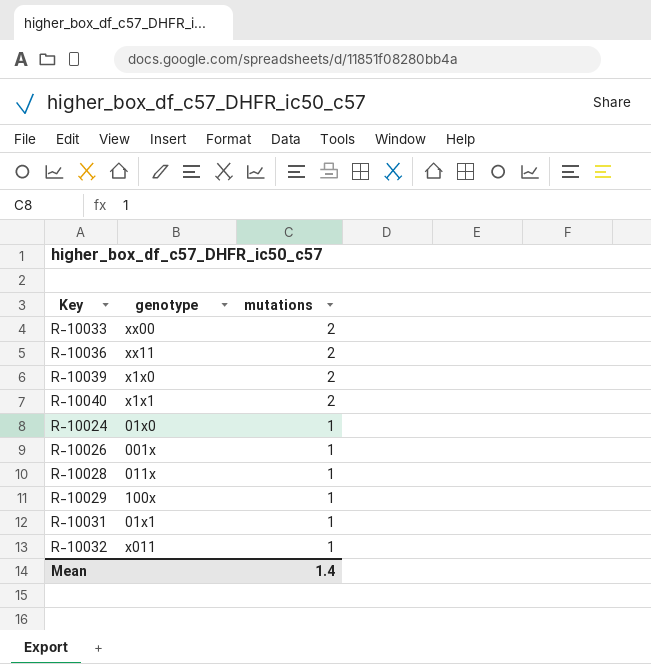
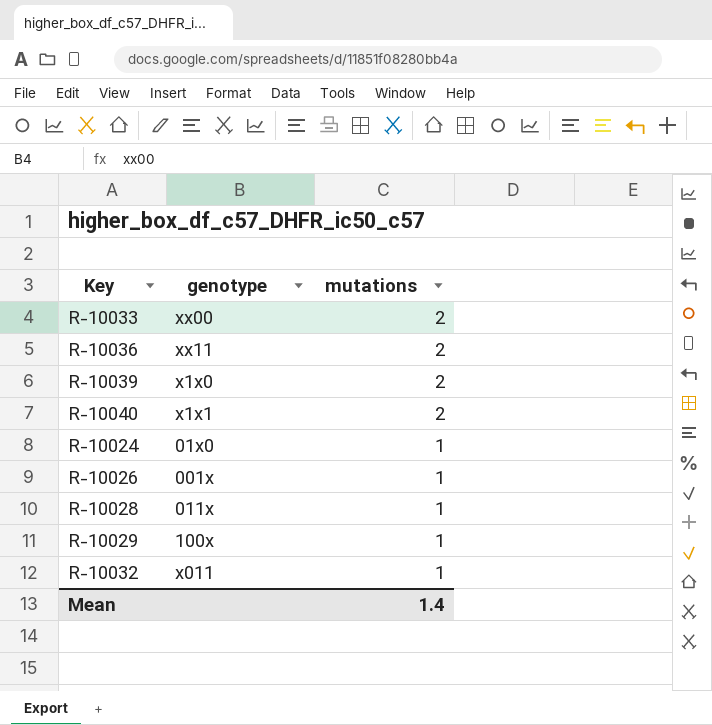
row R-10031: 01x1 | 1 -> none

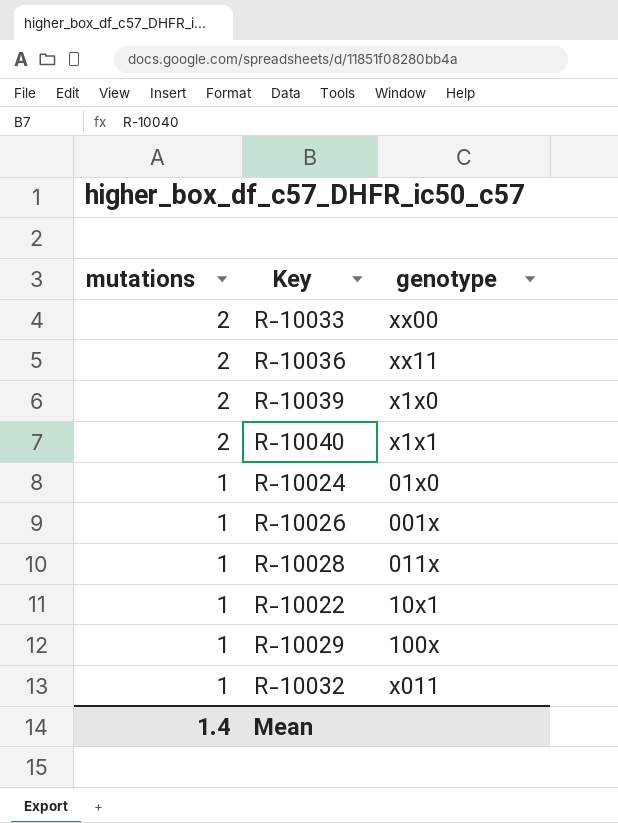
column mutations | position: 3 -> 1
row R-10022: none -> 1 | 10x1

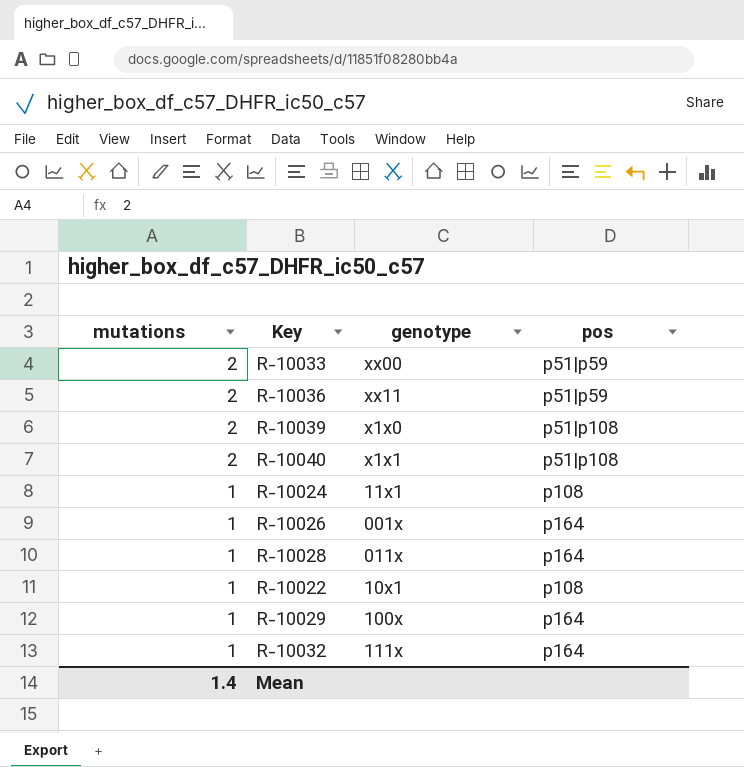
column pos | position: none -> 4
R-10024 | genotype: 01x0 -> 11x1
R-10032 | genotype: x011 -> 111x

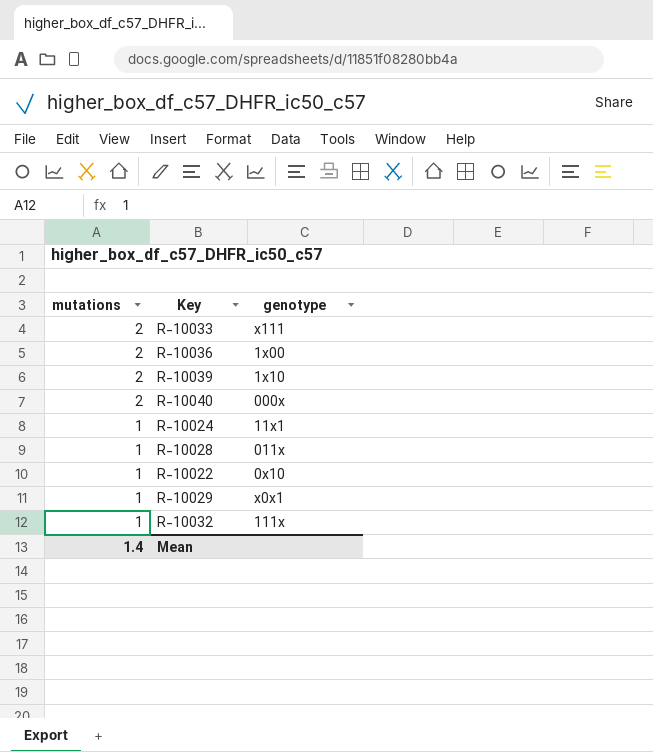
column pos | position: 4 -> none
row R-10026: 1 | 001x | p164 -> none
R-10033 | genotype: xx00 -> x111
R-10036 | genotype: xx11 -> 1x00
R-10039 | genotype: x1x0 -> 1x10
R-10040 | genotype: x1x1 -> 000x
R-10022 | genotype: 10x1 -> 0x10
R-10029 | genotype: 100x -> x0x1

